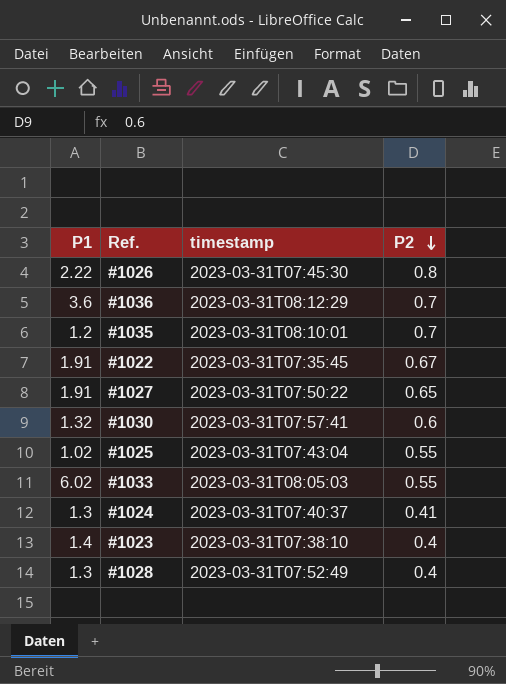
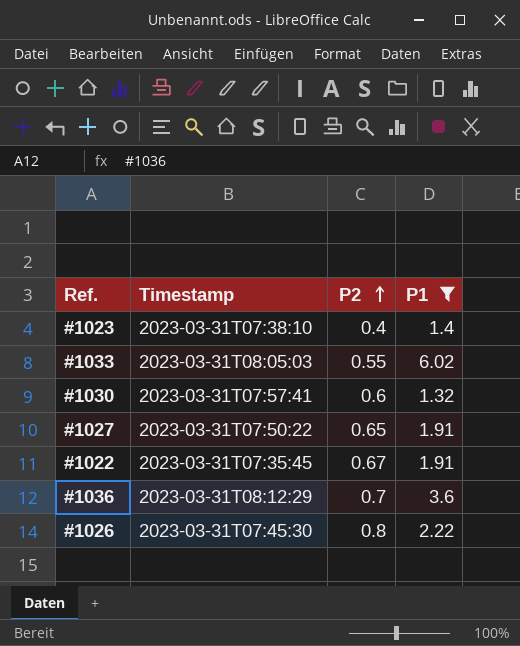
filter: none -> P1 >= 1.32
row order: P2 descending -> P2 ascending
column name: timestamp -> Timestamp
column P1 | position: 1 -> 4

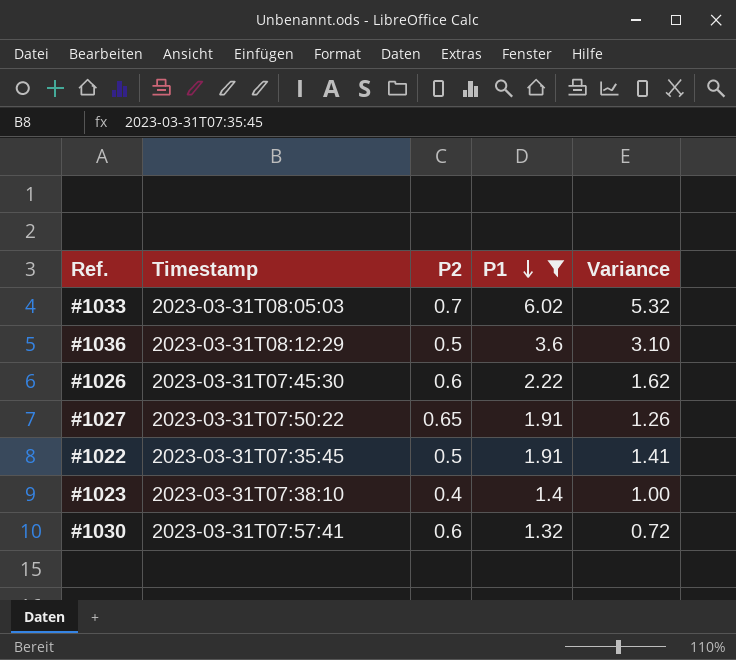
row order: P2 ascending -> P1 descending
column Variance | formula: none -> [P1] - [P2]
#1033 | P2: 0.55 -> 0.7
#1036 | P2: 0.7 -> 0.5
#1026 | P2: 0.8 -> 0.6
#1022 | P2: 0.67 -> 0.5

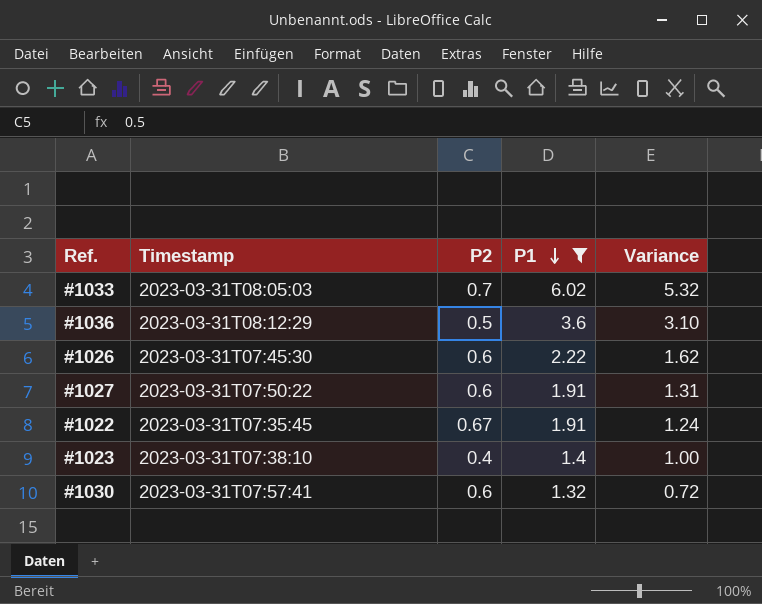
#1027 | P2: 0.65 -> 0.6
#1027 | Variance: 1.26 -> 1.31
#1022 | P2: 0.5 -> 0.67
#1022 | Variance: 1.41 -> 1.24

